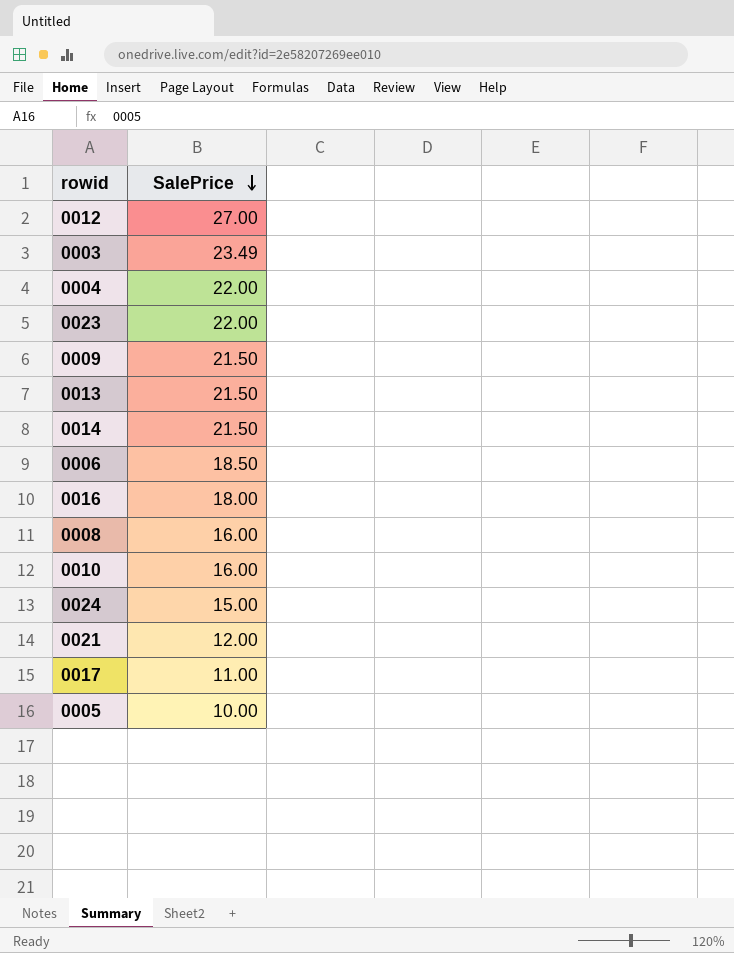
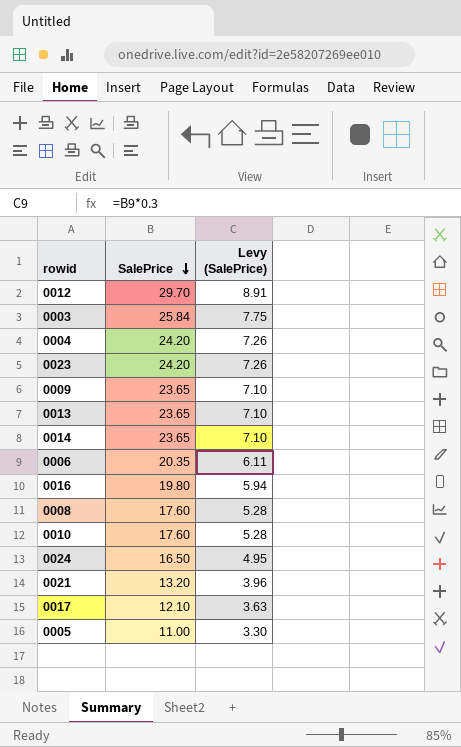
column Levy (SalePrice) | formula: none -> [SalePrice] * 0.3
0012 | SalePrice: 27.00 -> 29.70
0003 | SalePrice: 23.49 -> 25.84
0004 | SalePrice: 22.00 -> 24.20
0023 | SalePrice: 22.00 -> 24.20
0009 | SalePrice: 21.50 -> 23.65
0013 | SalePrice: 21.50 -> 23.65
0014 | SalePrice: 21.50 -> 23.65
0006 | SalePrice: 18.50 -> 20.35
0016 | SalePrice: 18.00 -> 19.80
0008 | SalePrice: 16.00 -> 17.60
0010 | SalePrice: 16.00 -> 17.60
0024 | SalePrice: 15.00 -> 16.50
0021 | SalePrice: 12.00 -> 13.20
0017 | SalePrice: 11.00 -> 12.10
0005 | SalePrice: 10.00 -> 11.00

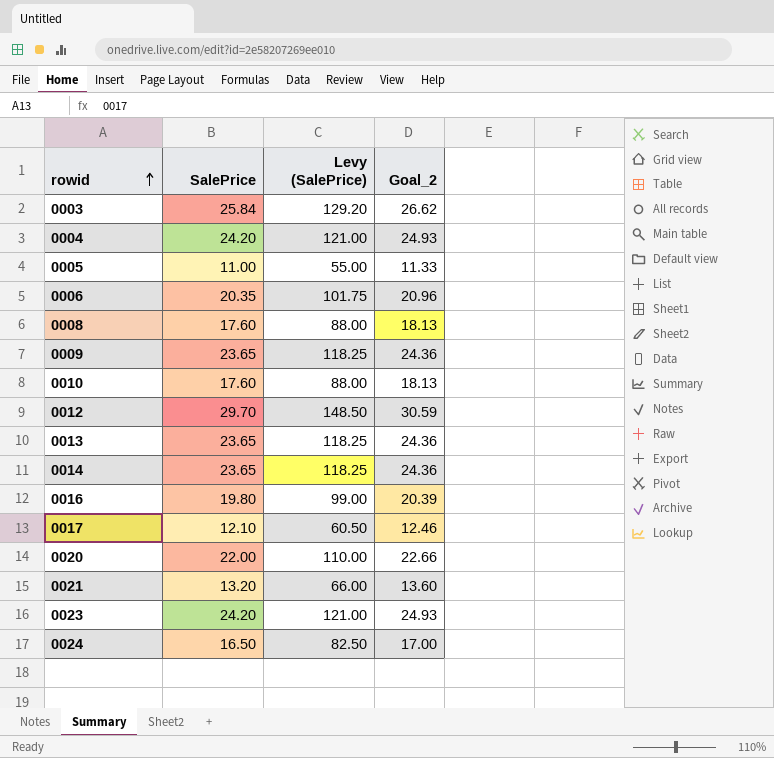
row order: SalePrice descending -> rowid ascending
column Levy (SalePrice) | formula: [SalePrice] * 0.3 -> [SalePrice] * 5
column Goal_2 | formula: none -> [SalePrice] * 1.03
row 0020: none -> 22.00 | 110.00 | 22.66

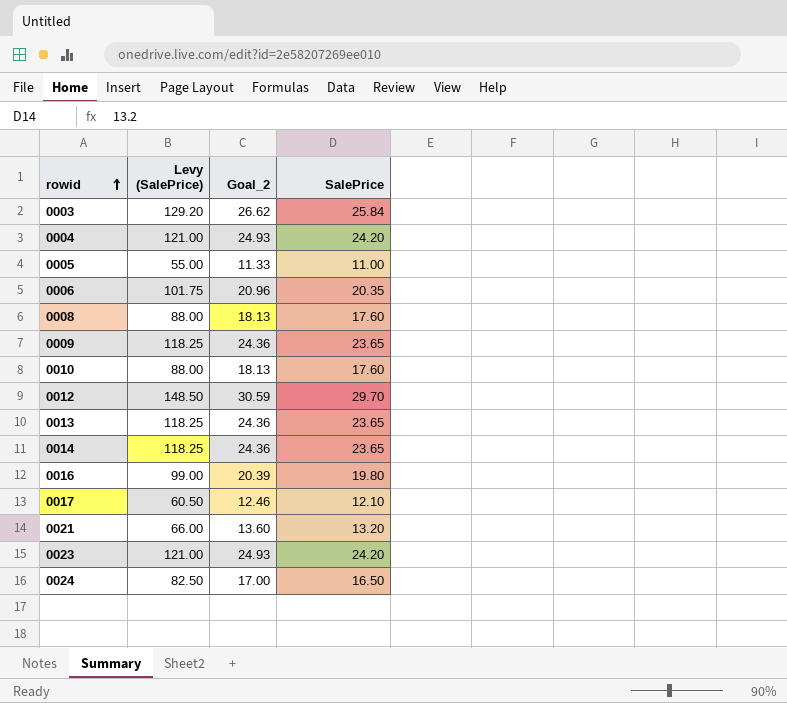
column SalePrice | position: 2 -> 4
row 0020: 22.00 | 110.00 | 22.66 -> none

